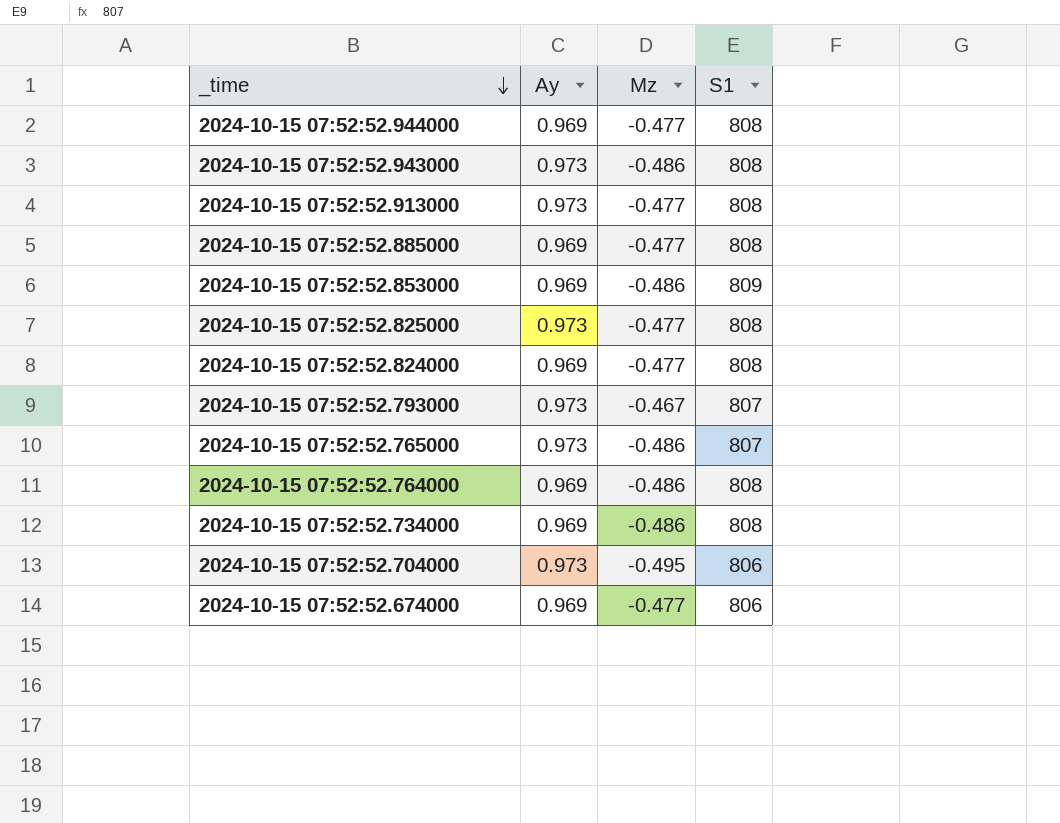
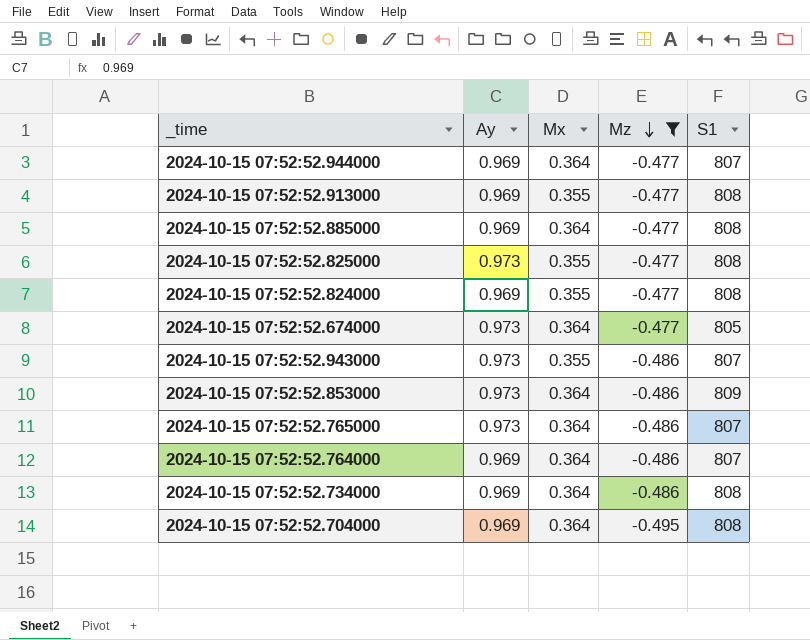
filter: none -> Mz != -0.467
row order: _time descending -> Mz descending
column Mx | position: none -> 3
2024-10-15 07:52:52.944000 | S1: 808 -> 807
2024-10-15 07:52:52.913000 | Ay: 0.973 -> 0.969
2024-10-15 07:52:52.674000 | Ay: 0.969 -> 0.973
2024-10-15 07:52:52.674000 | S1: 806 -> 805
2024-10-15 07:52:52.943000 | S1: 808 -> 807
2024-10-15 07:52:52.853000 | Ay: 0.969 -> 0.973
2024-10-15 07:52:52.764000 | S1: 808 -> 807
2024-10-15 07:52:52.704000 | Ay: 0.973 -> 0.969
2024-10-15 07:52:52.704000 | S1: 806 -> 808

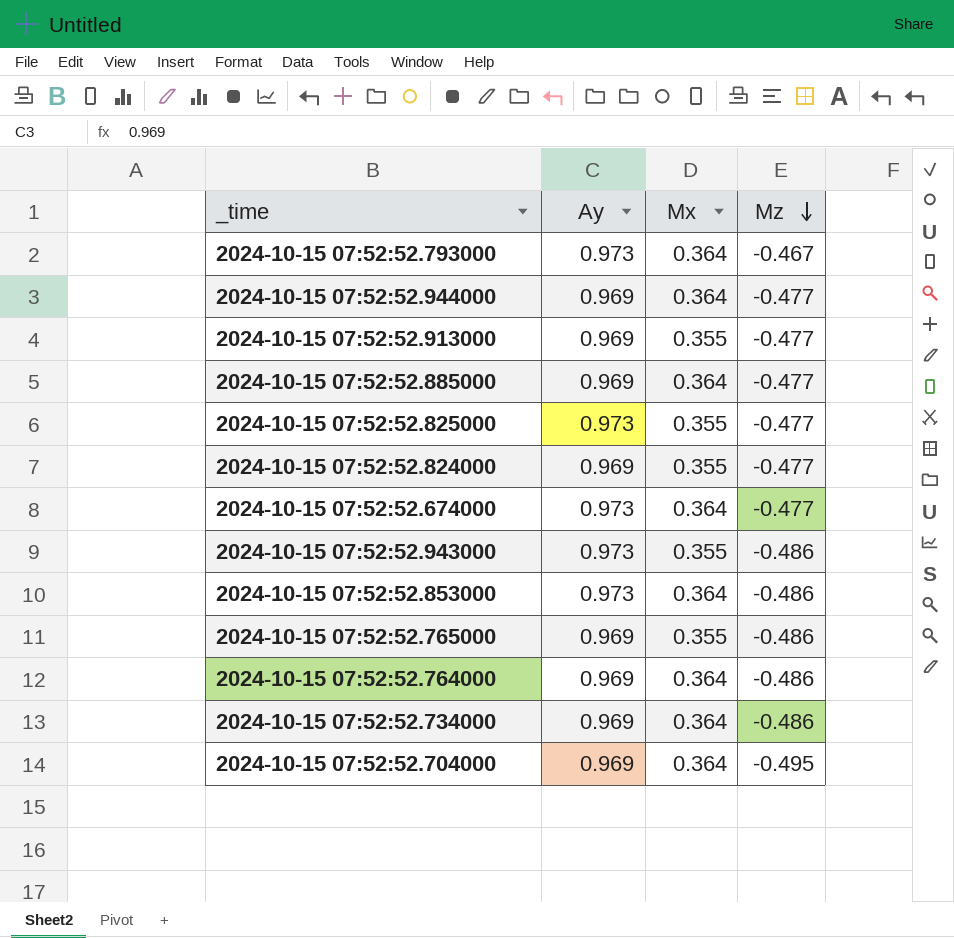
filter: Mz != -0.467 -> none
column S1 | position: 5 -> none
2024-10-15 07:52:52.765000 | Ay: 0.973 -> 0.969
2024-10-15 07:52:52.765000 | Mx: 0.364 -> 0.355

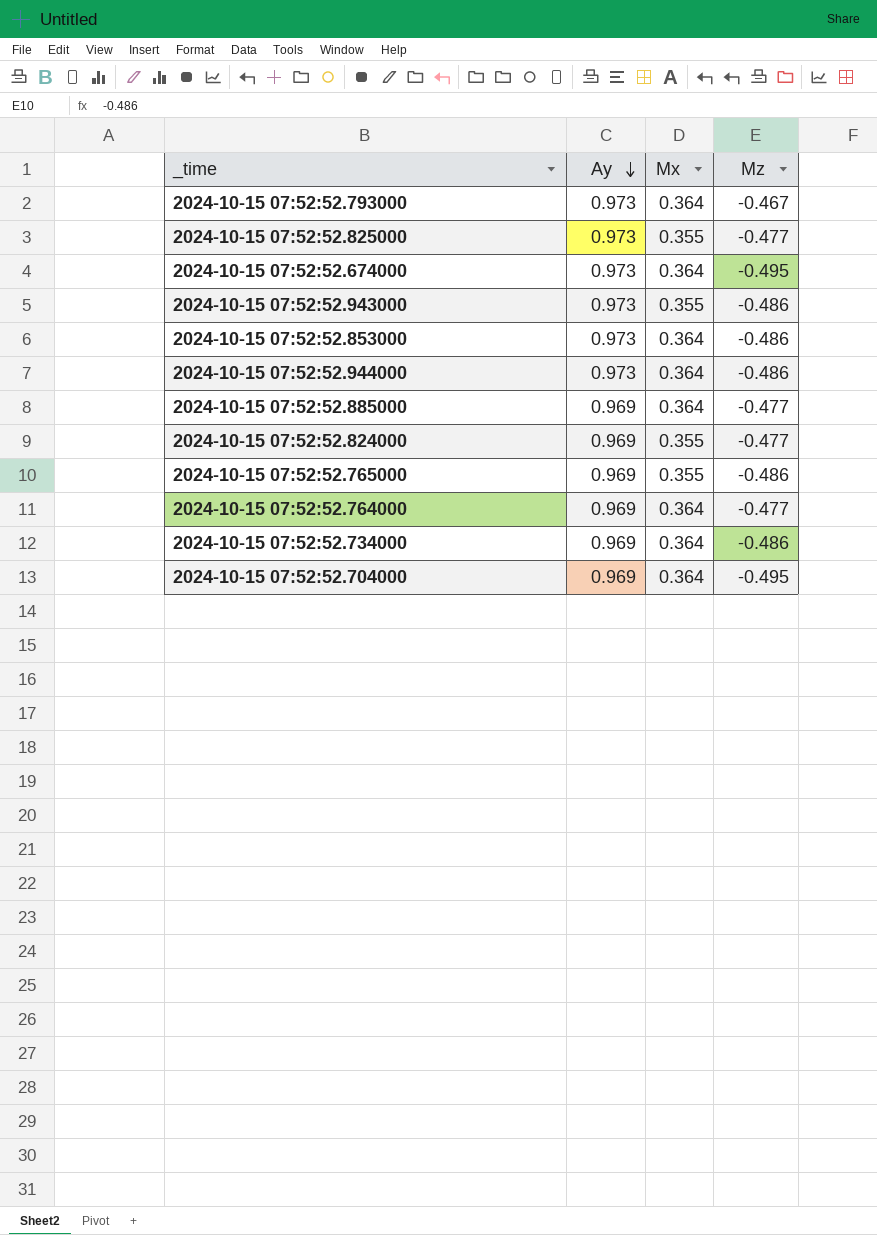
row order: Mz descending -> Ay descending
row 2024-10-15 07:52:52.913000: 0.969 | 0.355 | -0.477 -> none
2024-10-15 07:52:52.674000 | Mz: -0.477 -> -0.495
2024-10-15 07:52:52.944000 | Ay: 0.969 -> 0.973
2024-10-15 07:52:52.944000 | Mz: -0.477 -> -0.486
2024-10-15 07:52:52.764000 | Mz: -0.486 -> -0.477

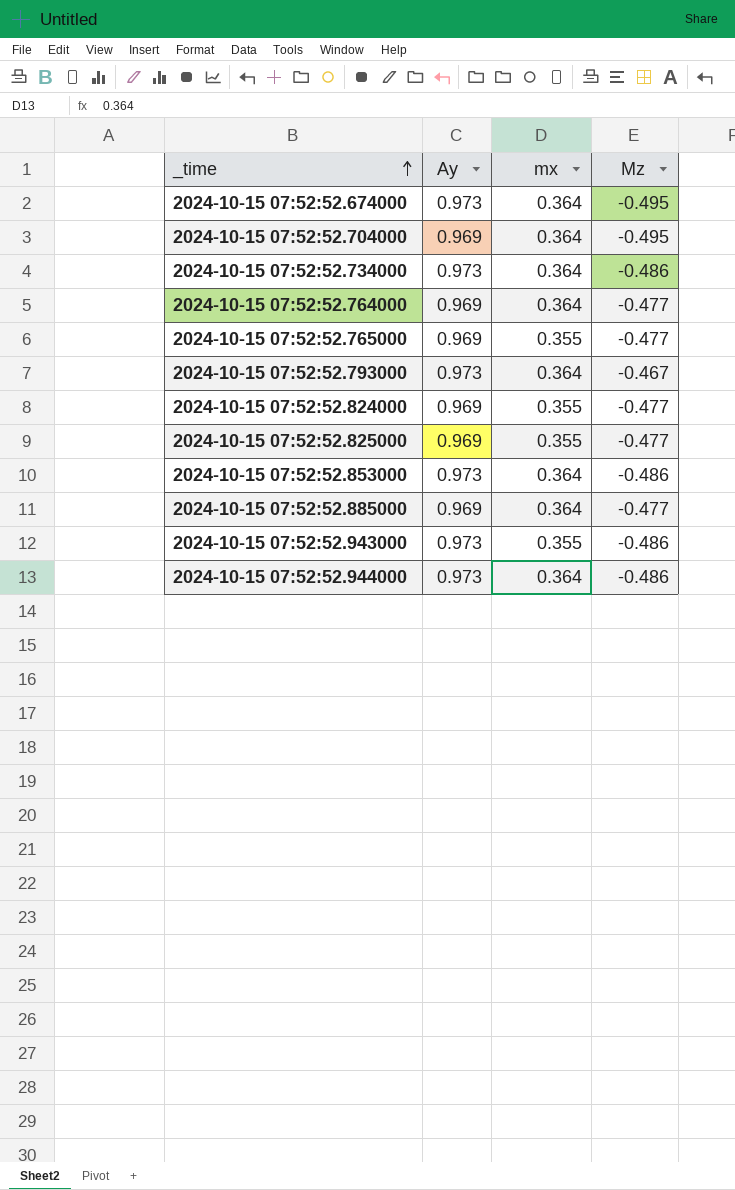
row order: Ay descending -> _time ascending
column name: Mx -> mx
2024-10-15 07:52:52.734000 | Ay: 0.969 -> 0.973
2024-10-15 07:52:52.765000 | Mz: -0.486 -> -0.477
2024-10-15 07:52:52.825000 | Ay: 0.973 -> 0.969

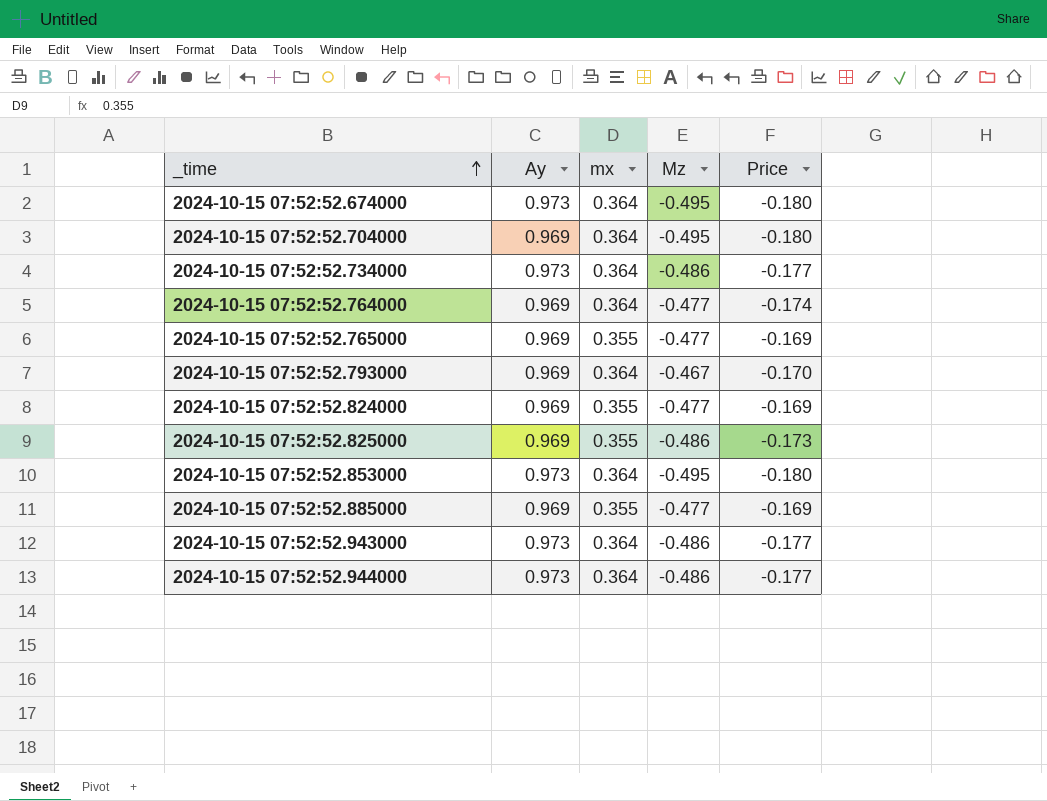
column Price | formula: none -> [mx] * [Mz]
2024-10-15 07:52:52.793000 | Ay: 0.973 -> 0.969
2024-10-15 07:52:52.825000 | Mz: -0.477 -> -0.486
2024-10-15 07:52:52.853000 | Mz: -0.486 -> -0.495
2024-10-15 07:52:52.885000 | mx: 0.364 -> 0.355
2024-10-15 07:52:52.943000 | mx: 0.355 -> 0.364

